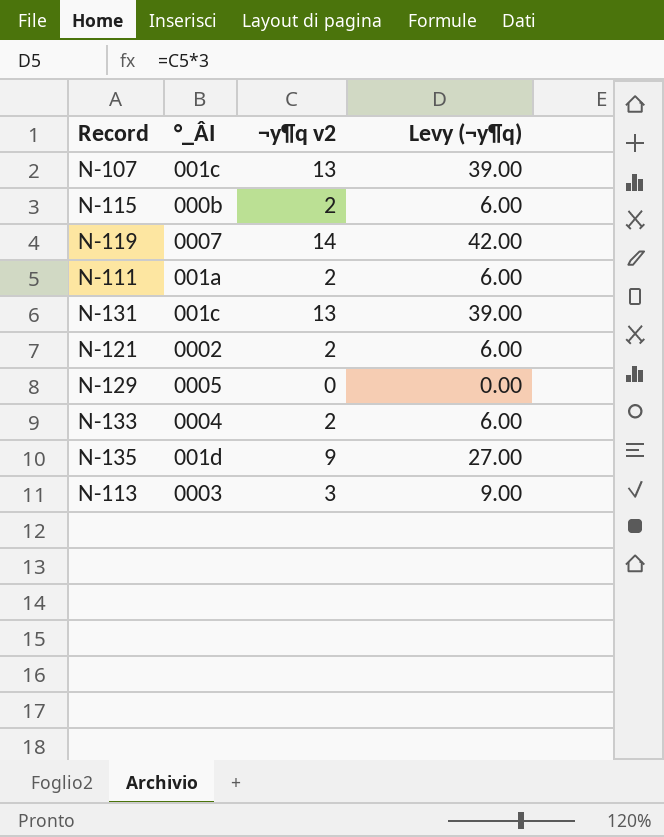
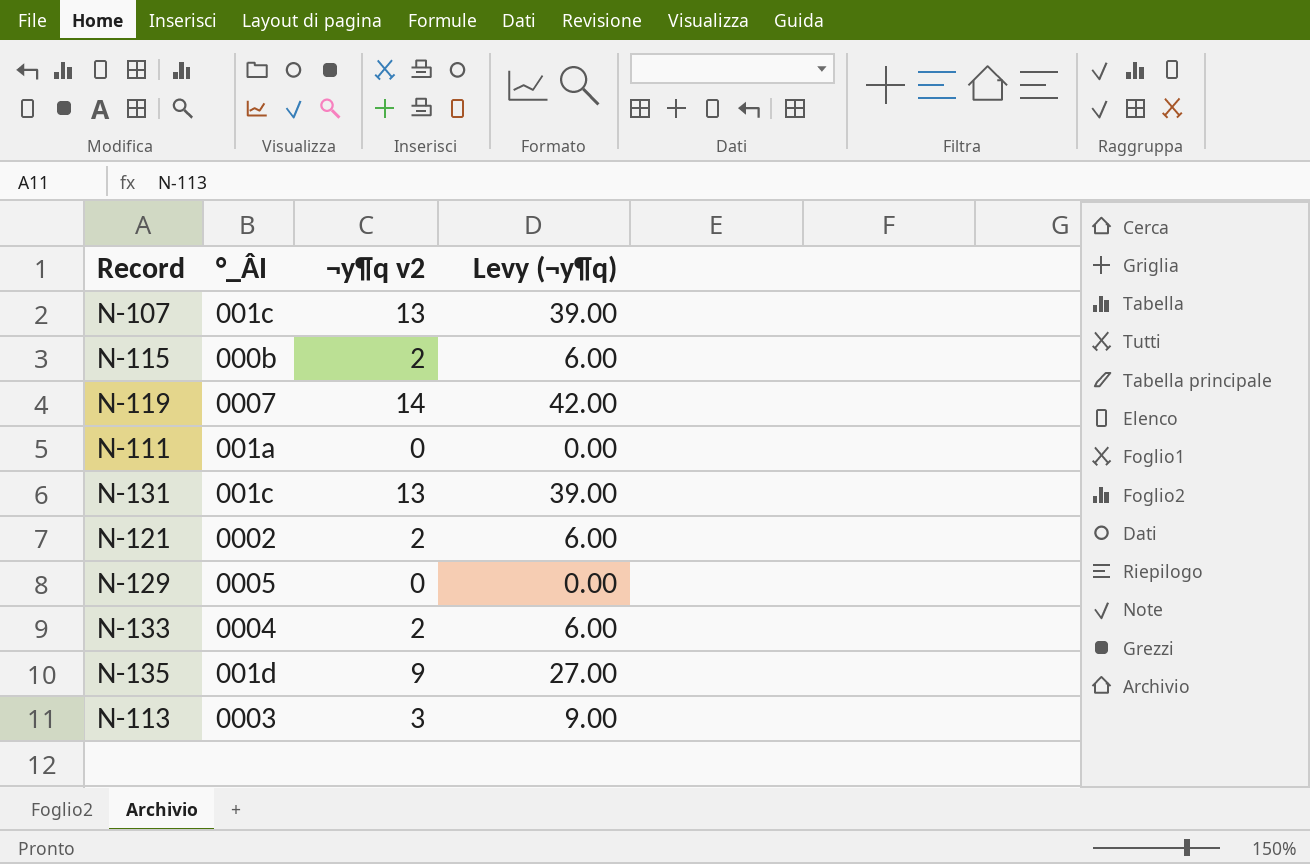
N-111 | ¬y¶q v2: 2 -> 0
N-111 | Levy (¬y¶q): 6.00 -> 0.00

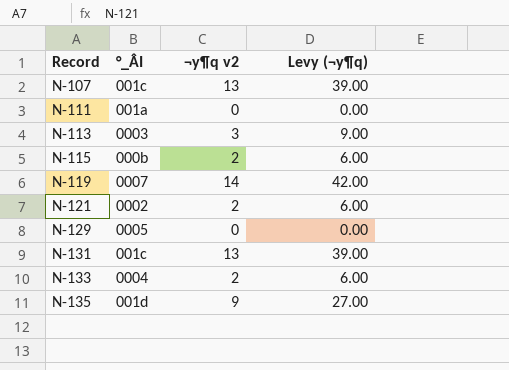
row order: none -> Record ascending

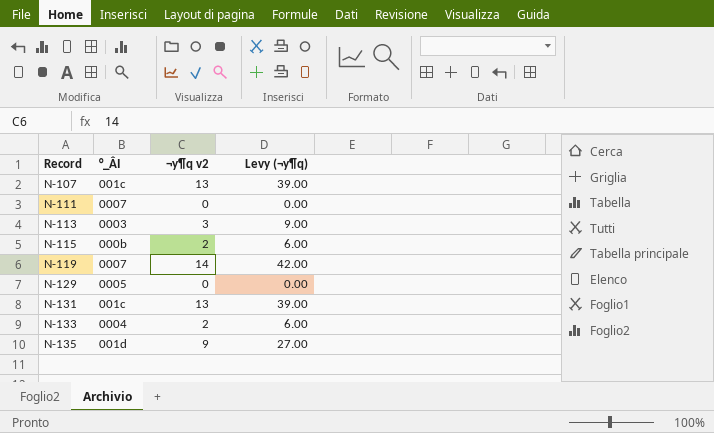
row N-121: 0002 | 2 | 6.00 -> none
N-111 | °_ÂI: 001a -> 0007

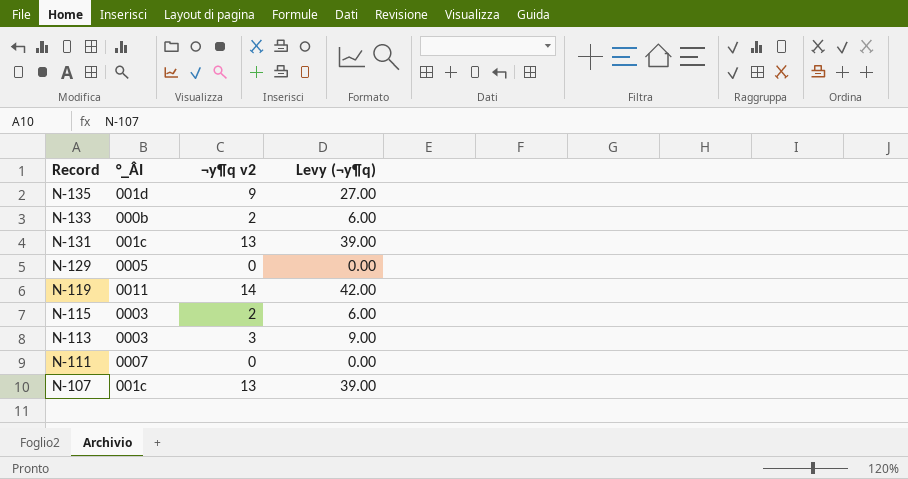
row order: Record ascending -> Record descending
N-133 | °_ÂI: 0004 -> 000b
N-119 | °_ÂI: 0007 -> 0011
N-115 | °_ÂI: 000b -> 0003

